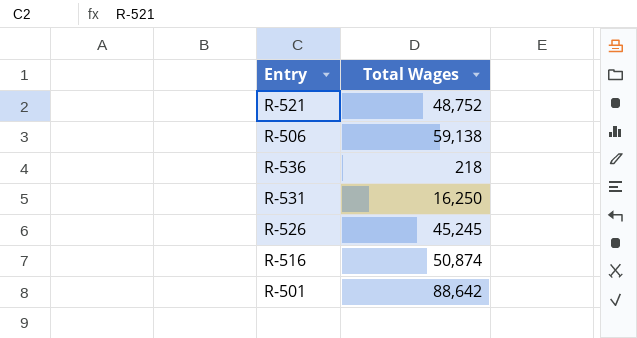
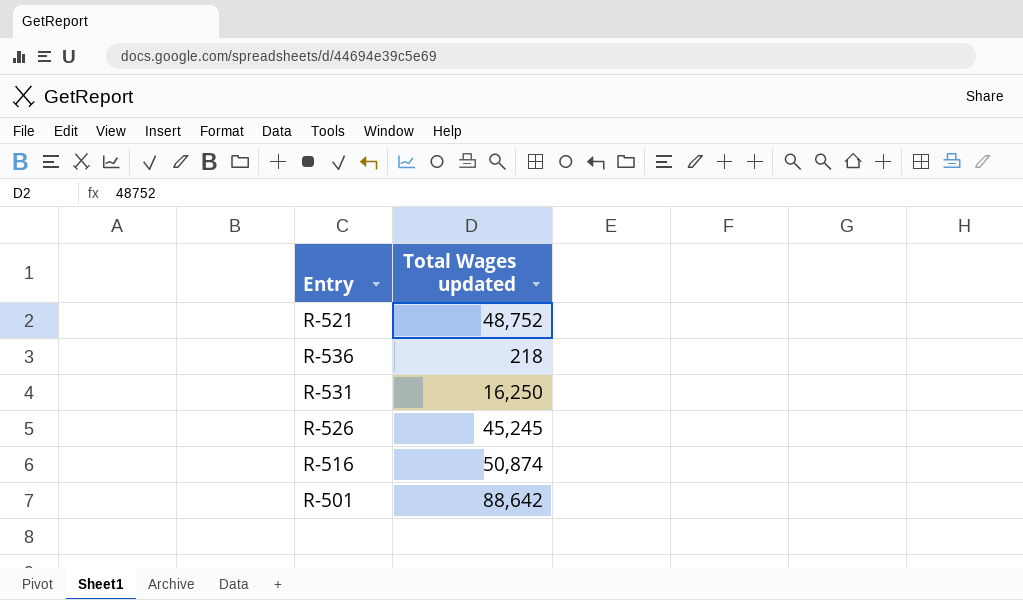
column name: Total Wages -> Total Wages updated
row R-506: 59,138 -> none

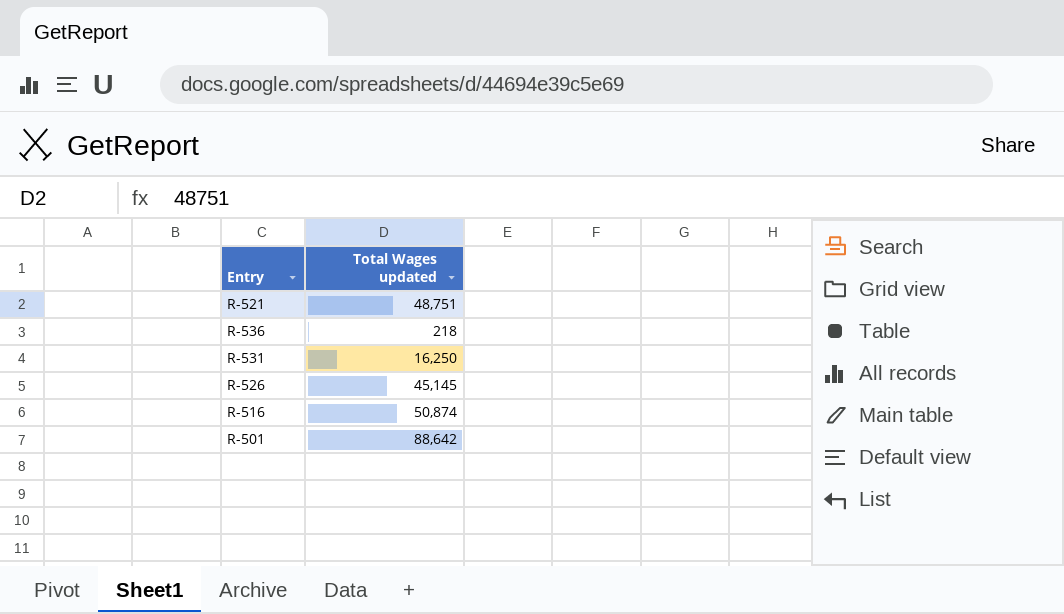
R-521 | Total Wages updated: 48,752 -> 48,751
R-526 | Total Wages updated: 45,245 -> 45,145

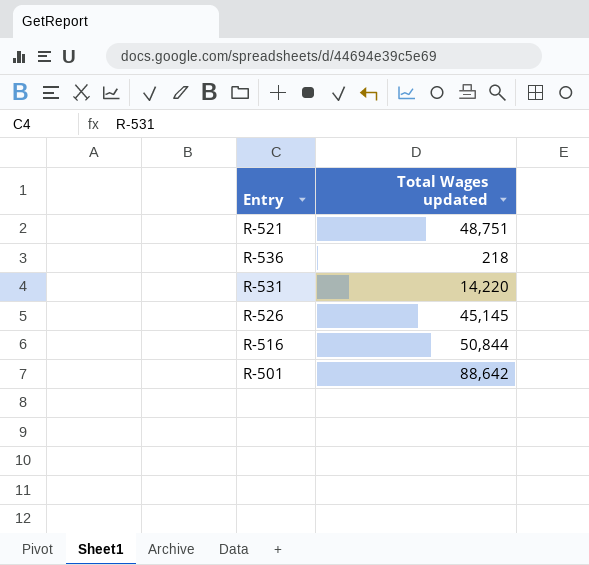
R-531 | Total Wages updated: 16,250 -> 14,220
R-516 | Total Wages updated: 50,874 -> 50,844

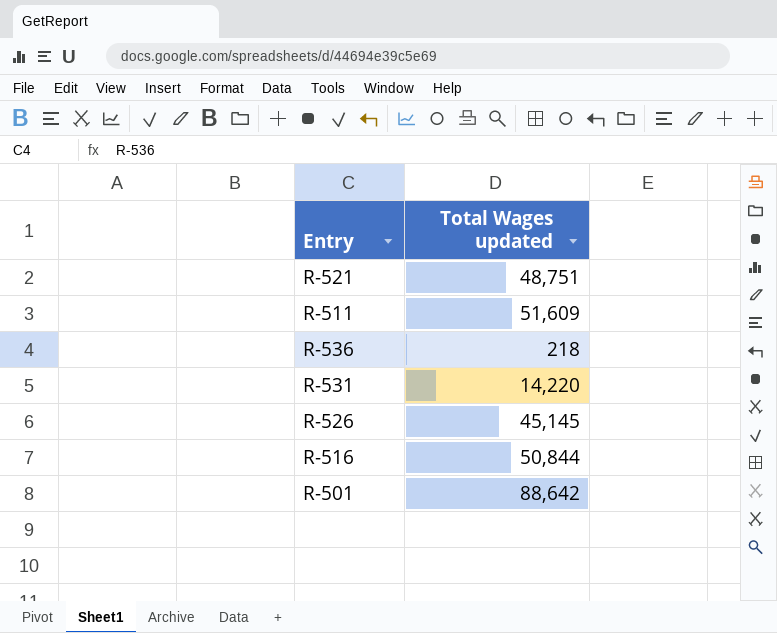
row R-511: none -> 51,609

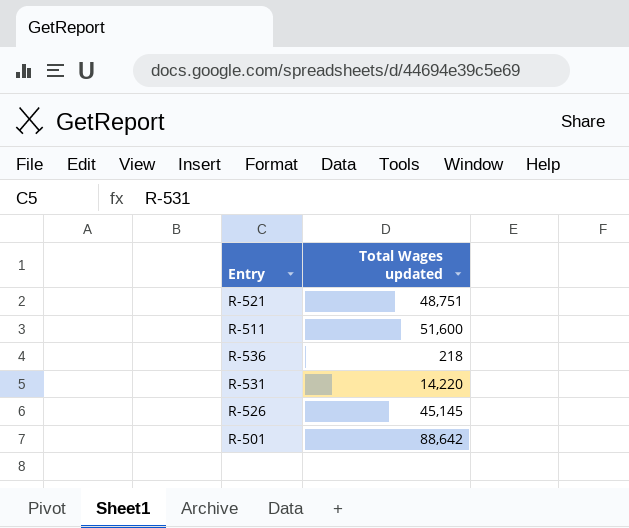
row R-516: 50,844 -> none
R-511 | Total Wages updated: 51,609 -> 51,600

